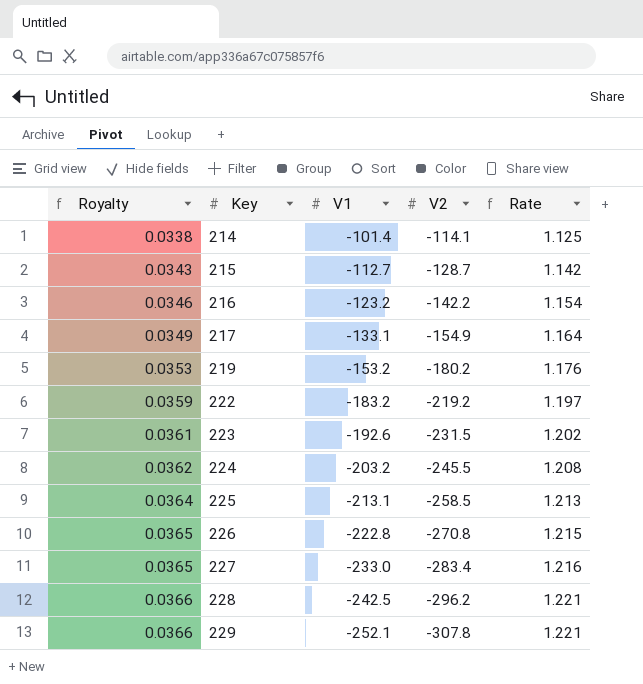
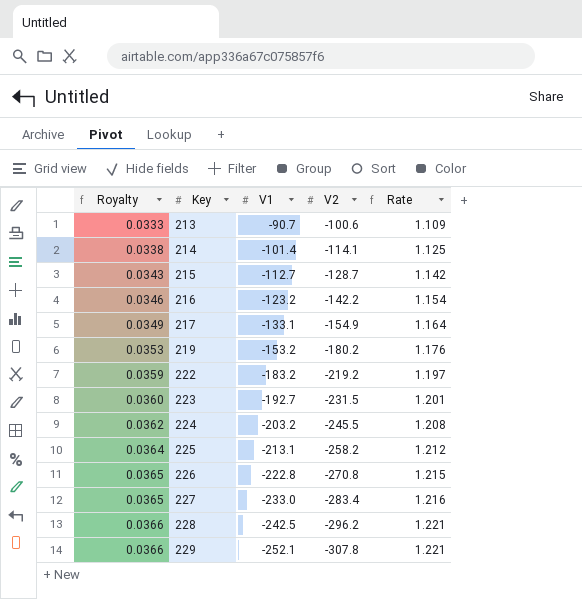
row 213: none -> 0.0333 | -90.7 | -100.6 | 1.109
223 | Royalty: 0.0361 -> 0.0360
223 | V1: -192.6 -> -192.7
223 | Rate: 1.202 -> 1.201
225 | V2: -258.5 -> -258.2
225 | Rate: 1.213 -> 1.212

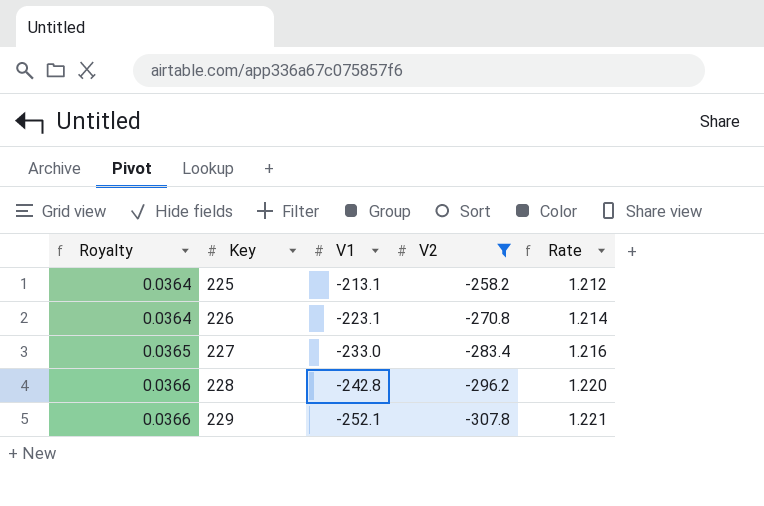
filter: none -> V2 <= -258.2
226 | Royalty: 0.0365 -> 0.0364
226 | V1: -222.8 -> -223.1
226 | Rate: 1.215 -> 1.214
228 | V1: -242.5 -> -242.8
228 | Rate: 1.221 -> 1.220

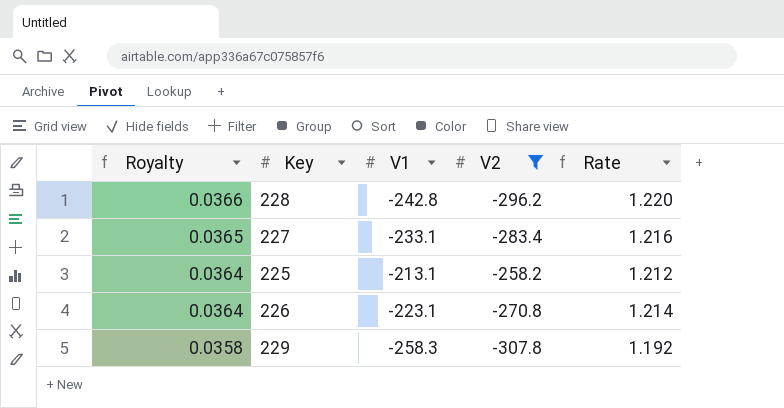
row order: Royalty ascending -> Royalty descending
227 | V1: -233.0 -> -233.1
229 | Royalty: 0.0366 -> 0.0358
229 | V1: -252.1 -> -258.3
229 | Rate: 1.221 -> 1.192

